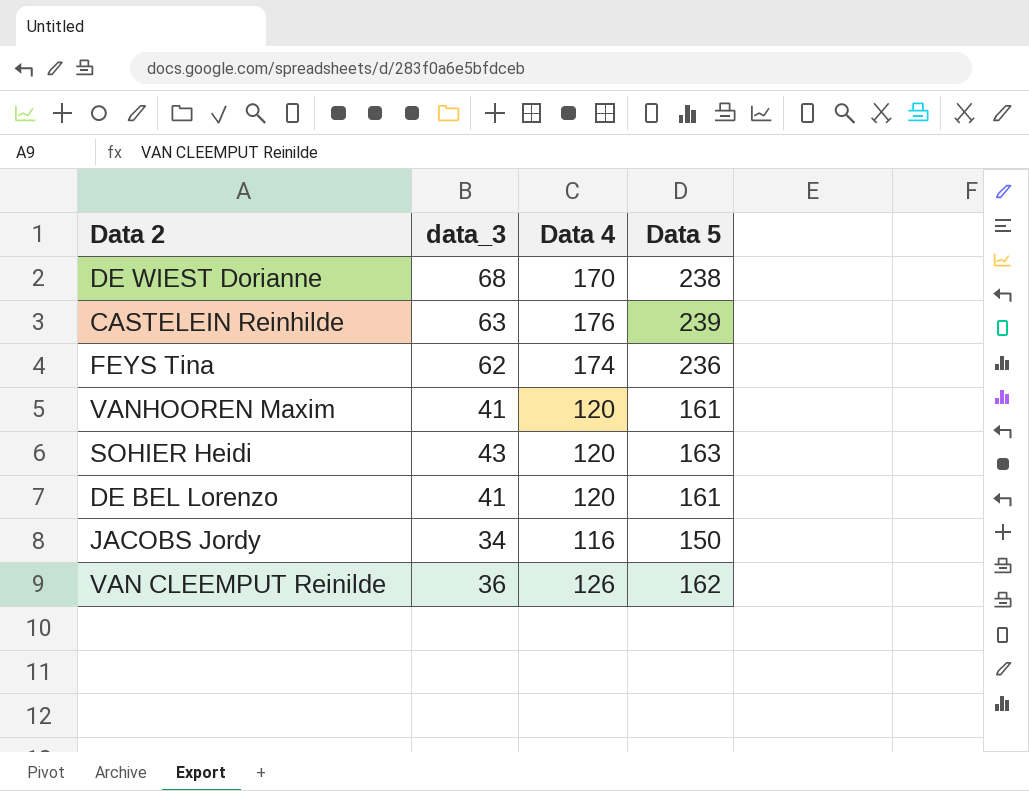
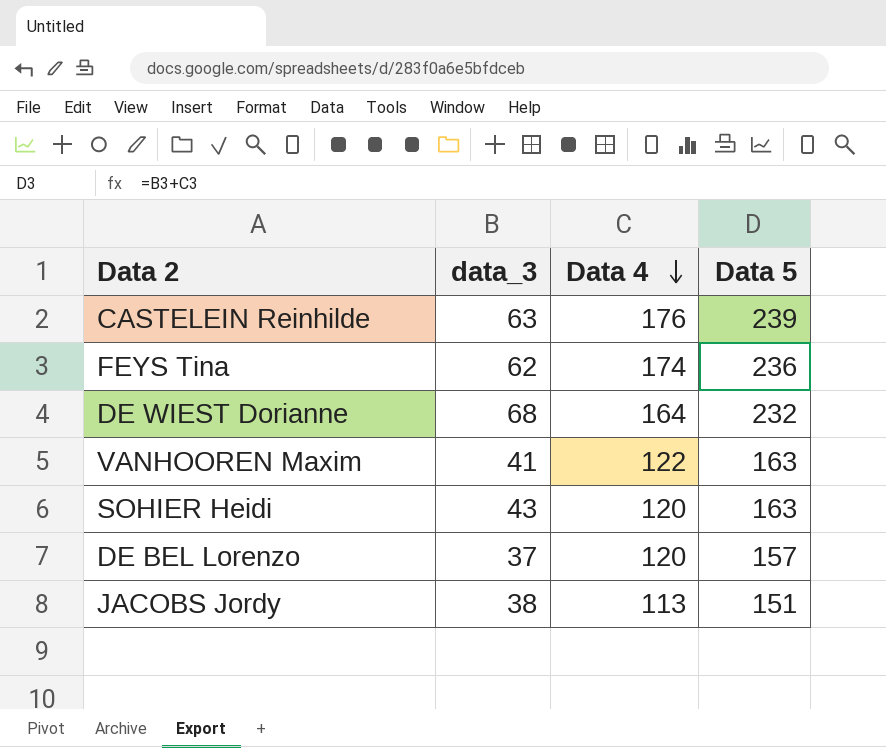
row order: none -> Data 4 descending
row VAN CLEEMPUT Reinilde: 36 | 126 | 162 -> none
DE WIEST Dorianne | Data 4: 170 -> 164
DE WIEST Dorianne | Data 5: 238 -> 232
VANHOOREN Maxim | Data 4: 120 -> 122
VANHOOREN Maxim | Data 5: 161 -> 163
DE BEL Lorenzo | data_3: 41 -> 37
DE BEL Lorenzo | Data 5: 161 -> 157
JACOBS Jordy | data_3: 34 -> 38
JACOBS Jordy | Data 4: 116 -> 113
JACOBS Jordy | Data 5: 150 -> 151

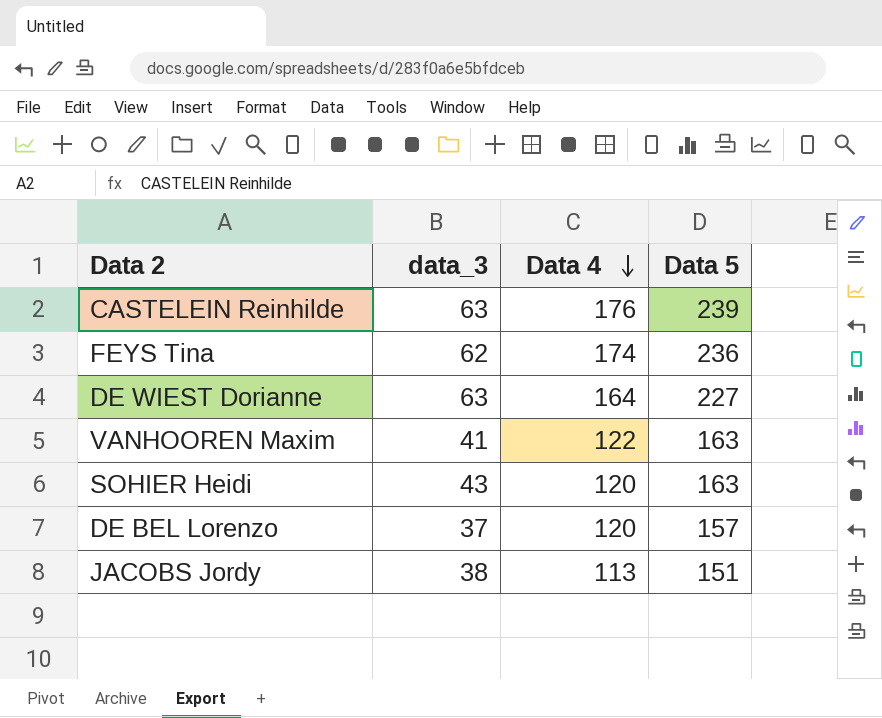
DE WIEST Dorianne | data_3: 68 -> 63
DE WIEST Dorianne | Data 5: 232 -> 227

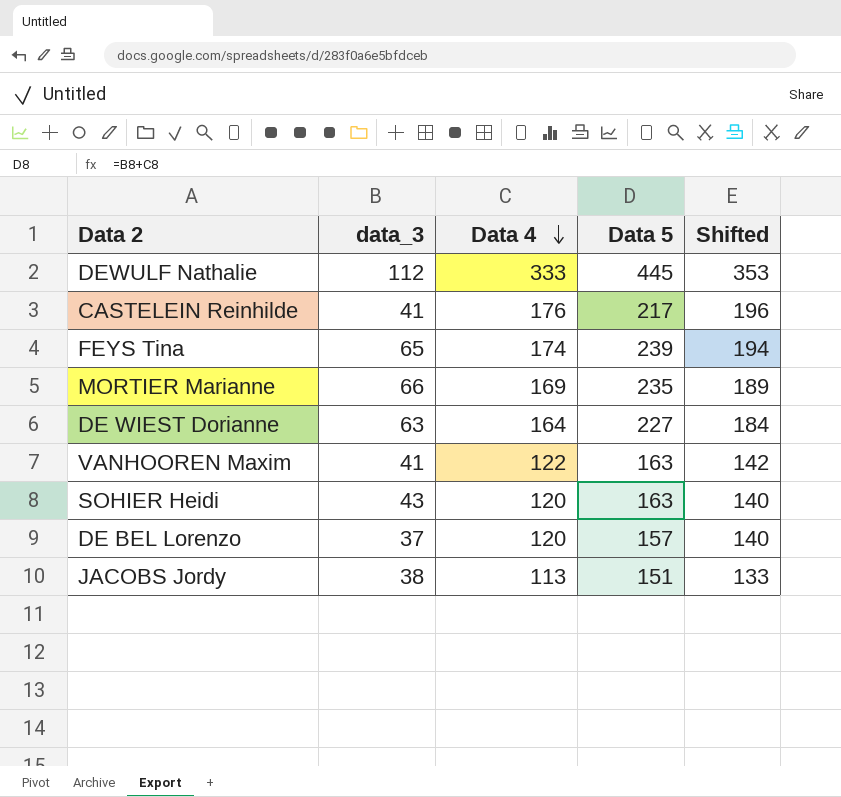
column Shifted | formula: none -> [Data 4] + 20
row DEWULF Nathalie: none -> 112 | 333 | 445 | 353
CASTELEIN Reinhilde | data_3: 63 -> 41
CASTELEIN Reinhilde | Data 5: 239 -> 217
FEYS Tina | data_3: 62 -> 65
FEYS Tina | Data 5: 236 -> 239
row MORTIER Marianne: none -> 66 | 169 | 235 | 189

